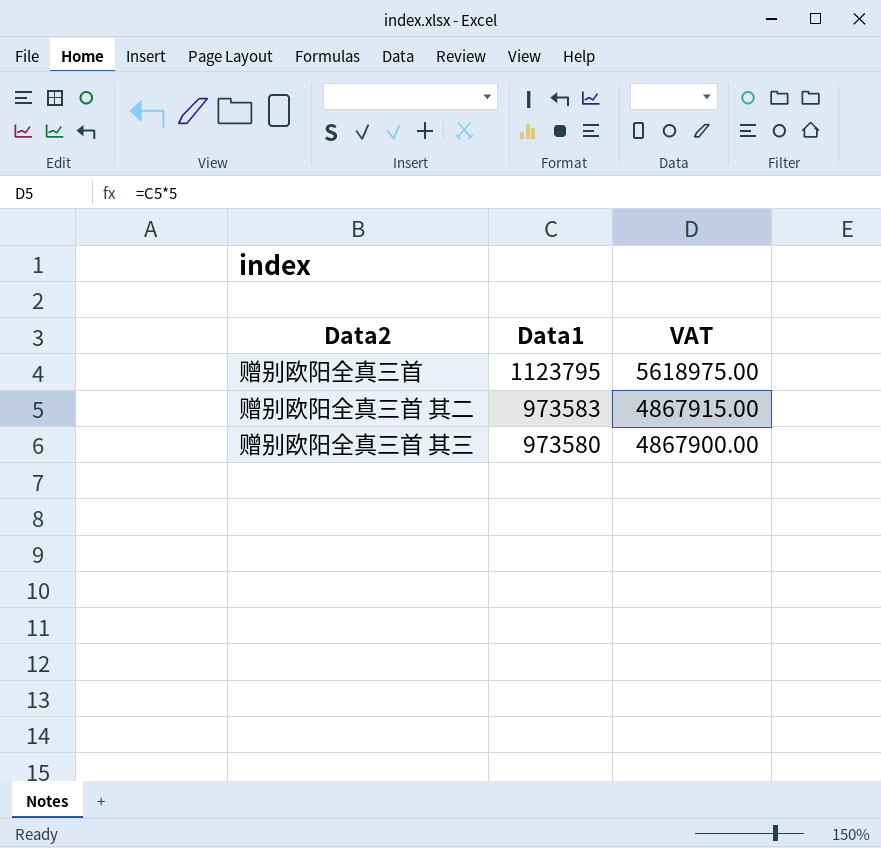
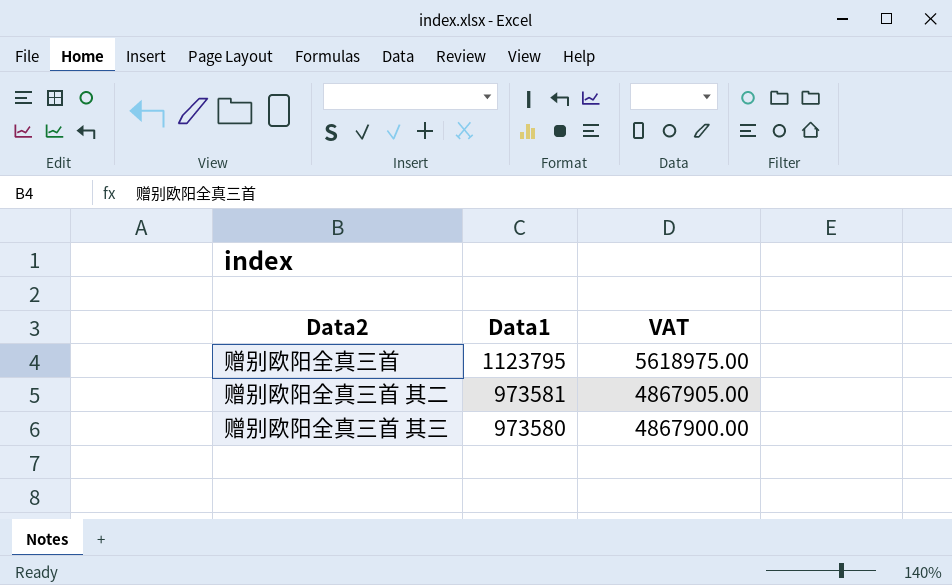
赠别欧阳全真三首 其二 | Data1: 973583 -> 973581
赠别欧阳全真三首 其二 | VAT: 4867915.00 -> 4867905.00

